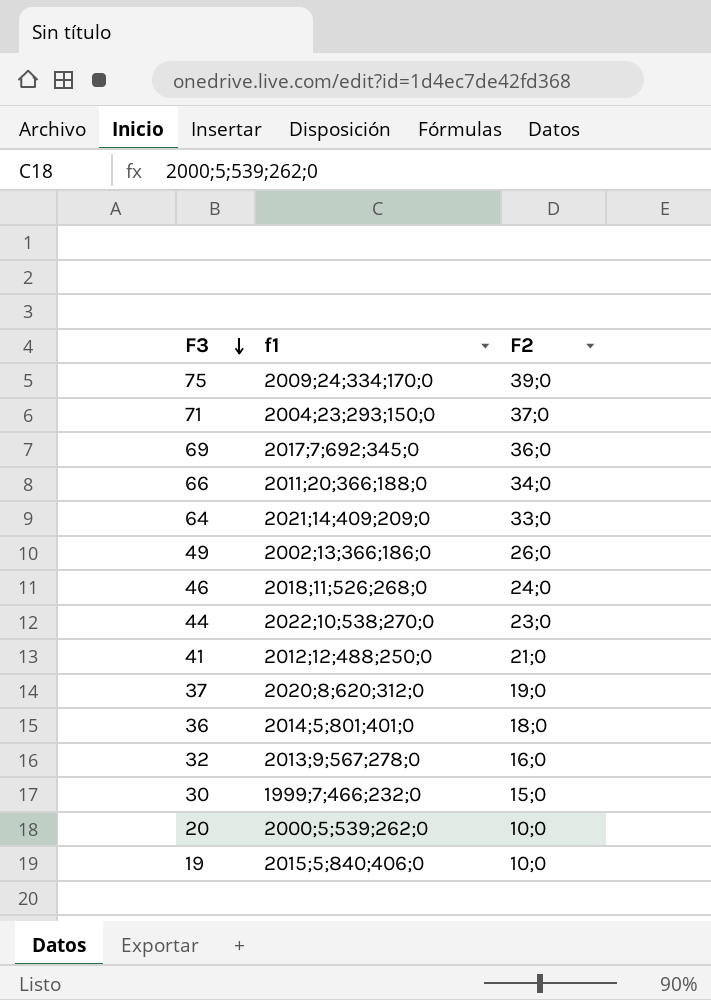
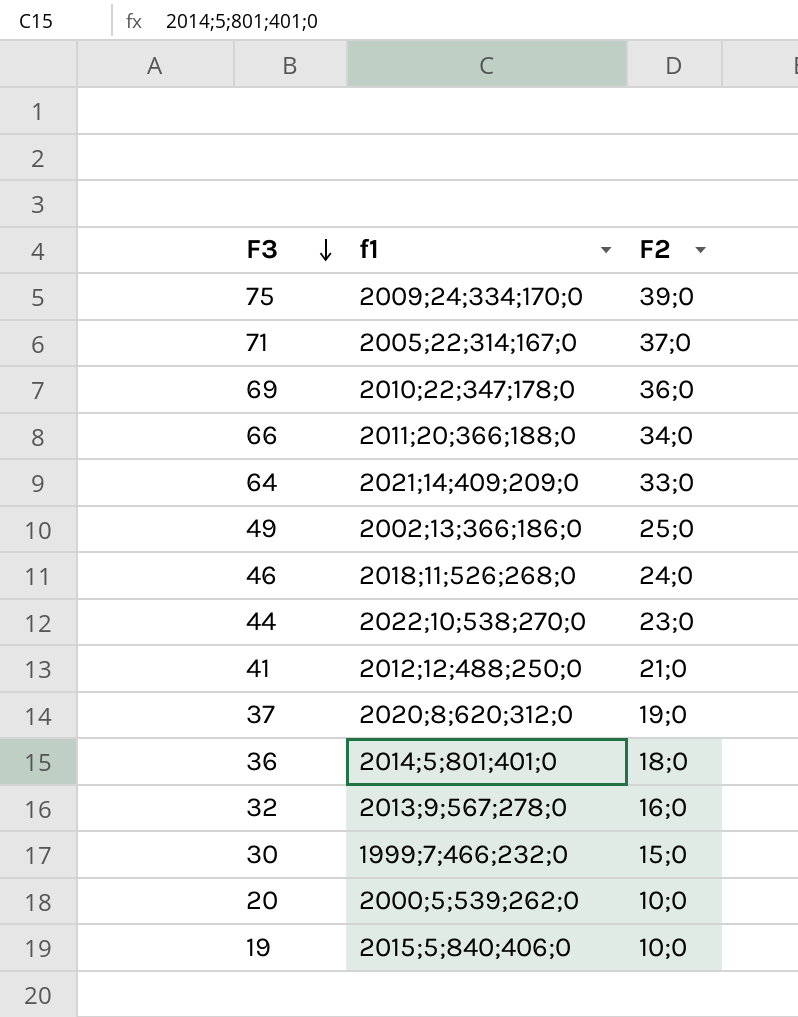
71 | f1: 2004;23;293;150;0 -> 2005;22;314;167;0
69 | f1: 2017;7;692;345;0 -> 2010;22;347;178;0
49 | F2: 26;0 -> 25;0

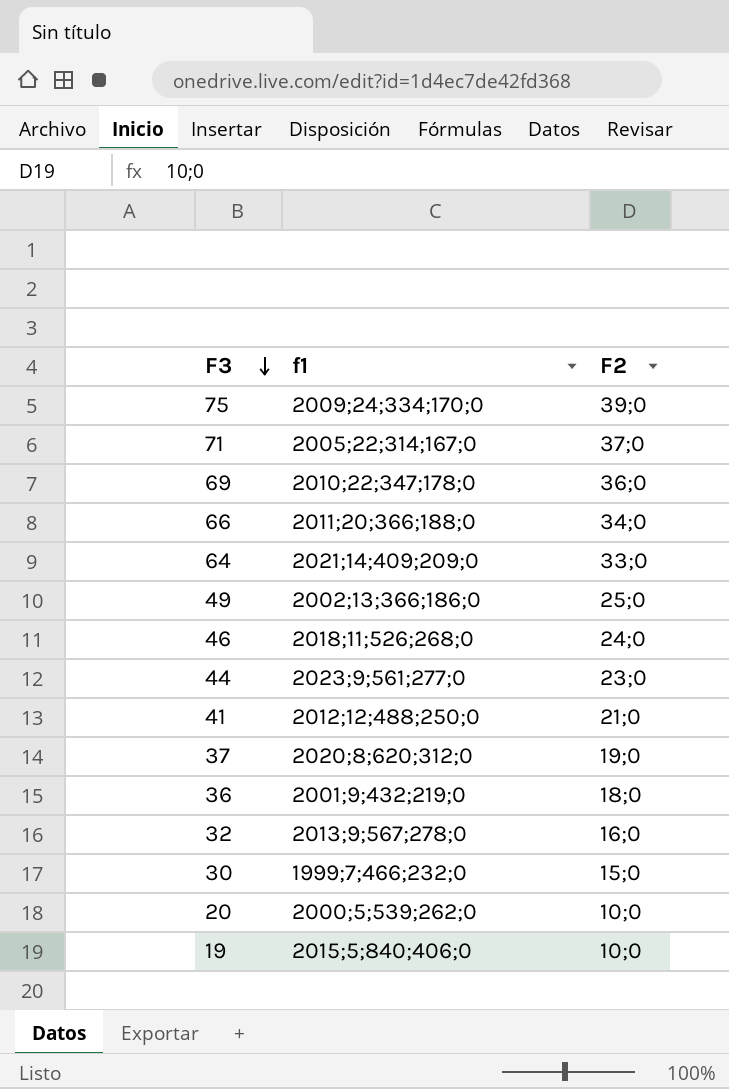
44 | f1: 2022;10;538;270;0 -> 2023;9;561;277;0
36 | f1: 2014;5;801;401;0 -> 2001;9;432;219;0

